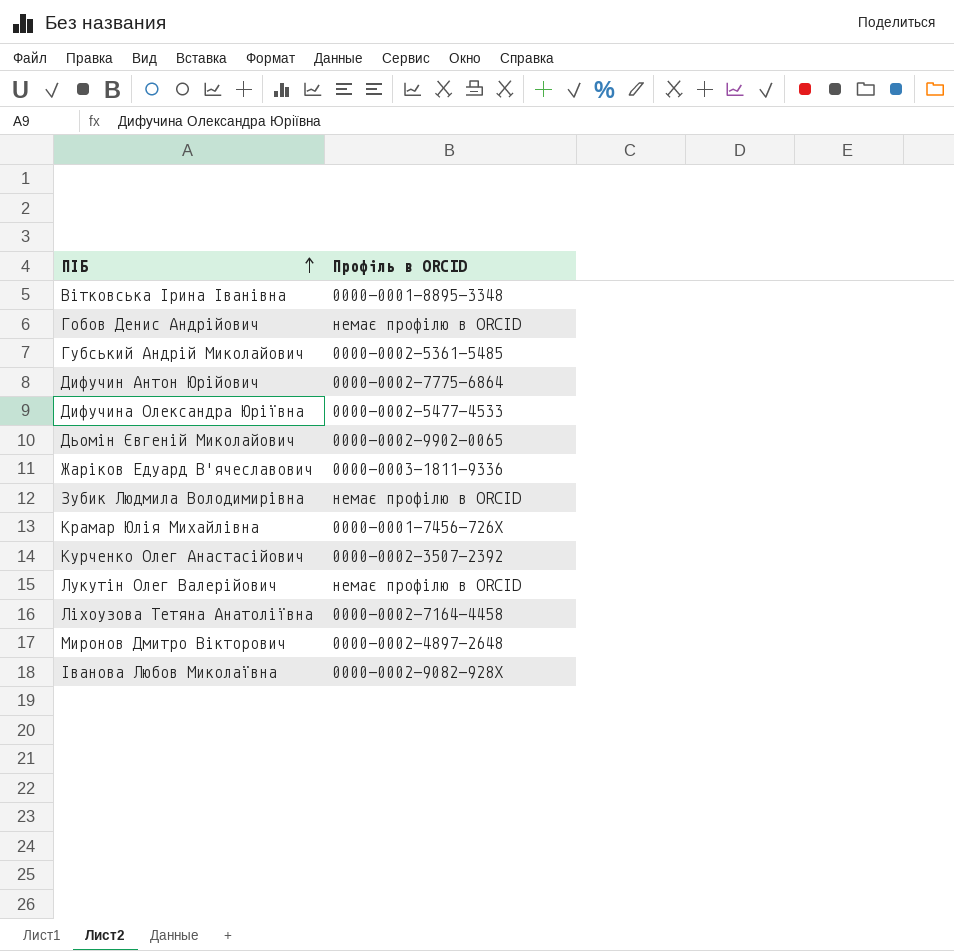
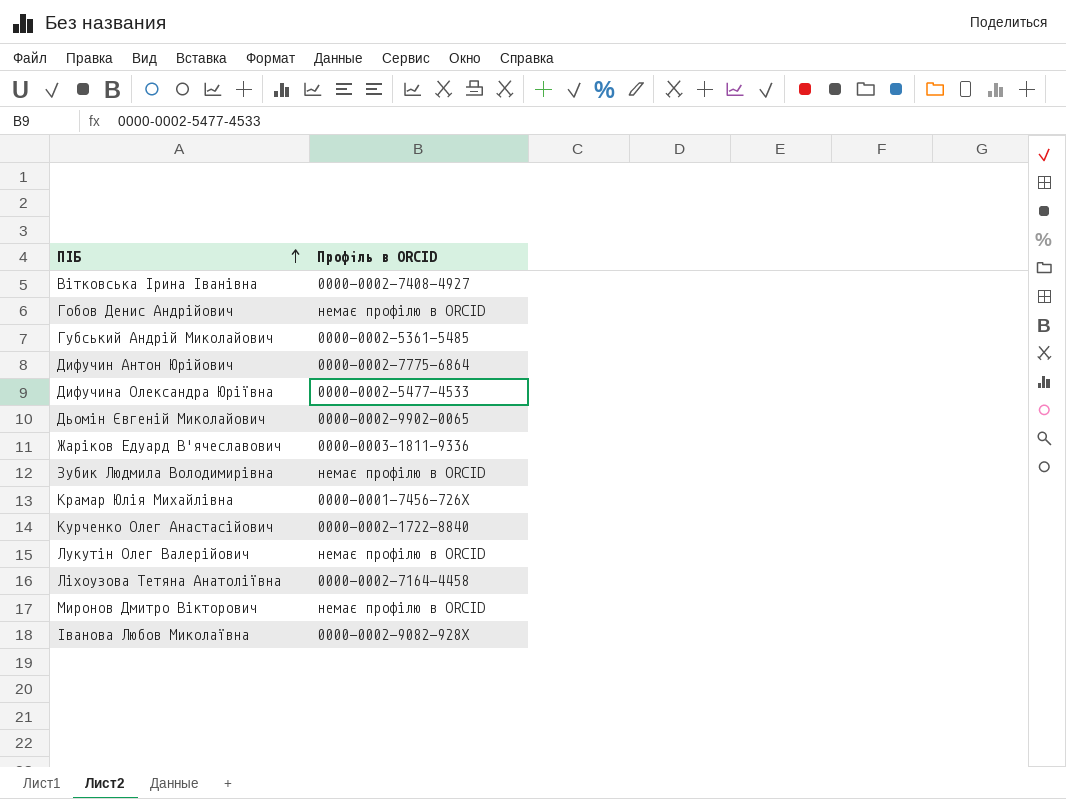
Вітковська Ірина Іванівна | Профіль в ORCID: 0000-0001-8895-3348 -> 0000-0002-7408-4927
Курченко Олег Анастасійович | Профіль в ORCID: 0000-0002-3507-2392 -> 0000-0002-1722-8840
Миронов Дмитро Вікторович | Профіль в ORCID: 0000-0002-4897-2648 -> немає профілю в ORCID

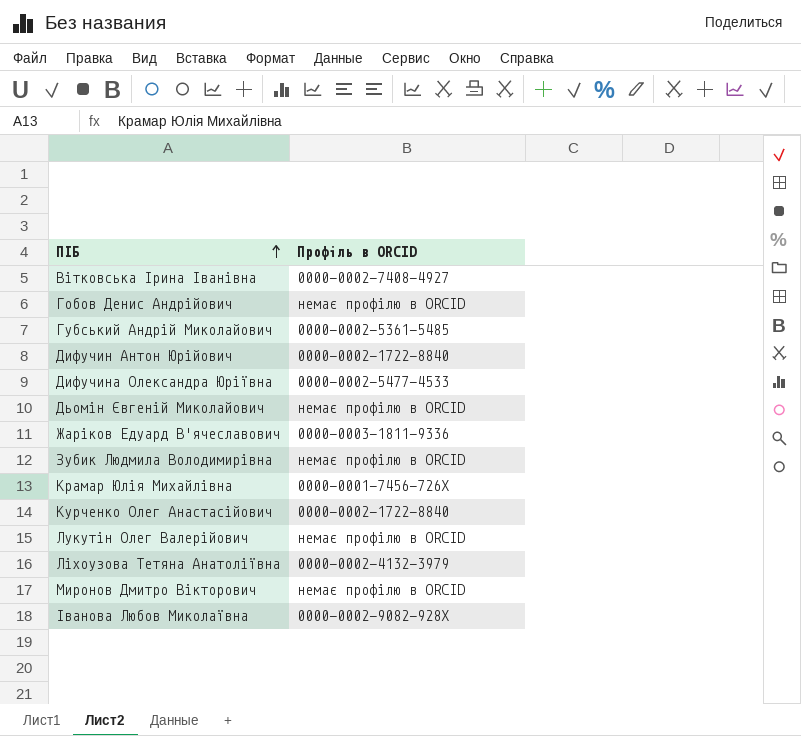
Дифучин Антон Юрійович | Профіль в ORCID: 0000-0002-7775-6864 -> 0000-0002-1722-8840
Дьомін Євгеній Миколайович | Профіль в ORCID: 0000-0002-9902-0065 -> немає профілю в ORCID
Ліхоузова Тетяна Анатоліївна | Профіль в ORCID: 0000-0002-7164-4458 -> 0000-0002-4132-3979

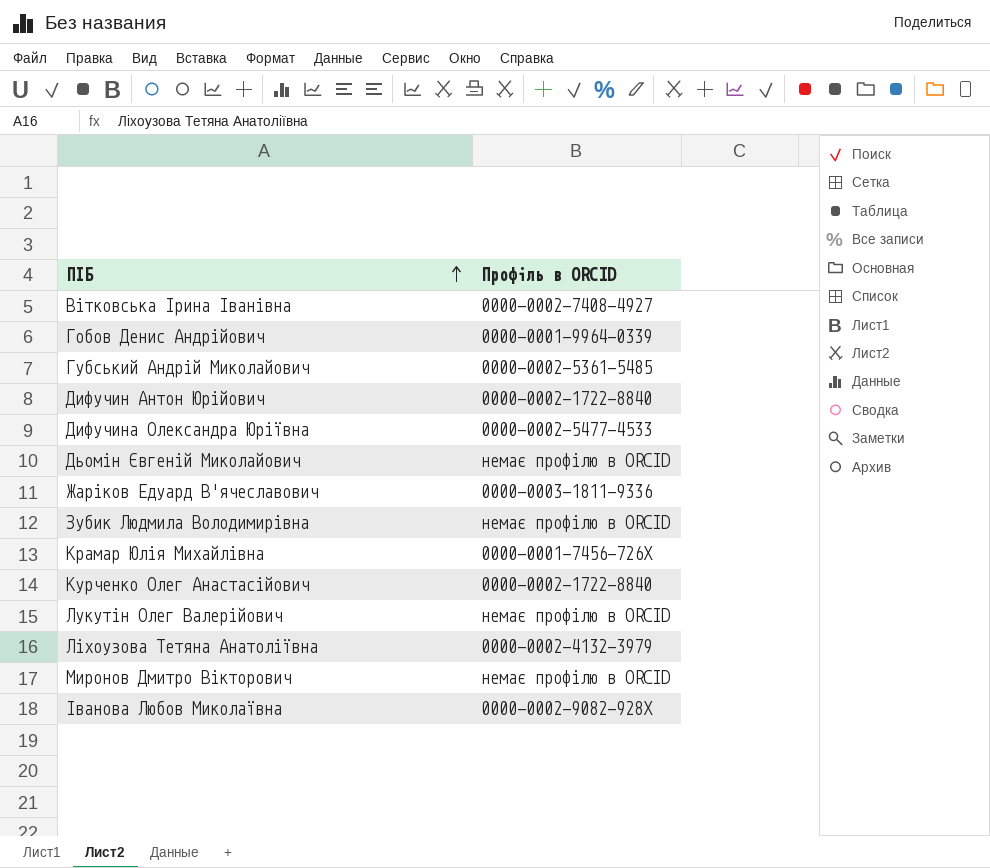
Гобов Денис Андрійович | Профіль в ORCID: немає профілю в ORCID -> 0000-0001-9964-0339

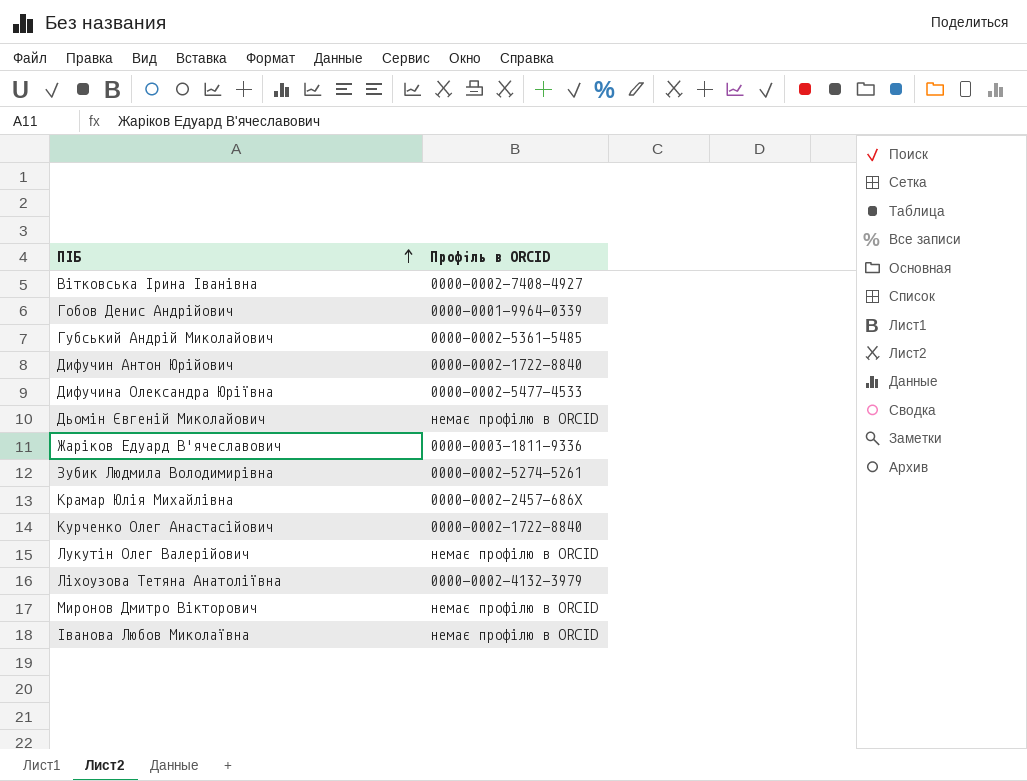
Зубик Людмила Володимирівна | Профіль в ORCID: немає профілю в ORCID -> 0000-0002-5274-5261
Крамар Юлія Михайлівна | Профіль в ORCID: 0000-0001-7456-726X -> 0000-0002-2457-686X
Іванова Любов Миколаївна | Профіль в ORCID: 0000-0002-9082-928X -> немає профілю в ORCID

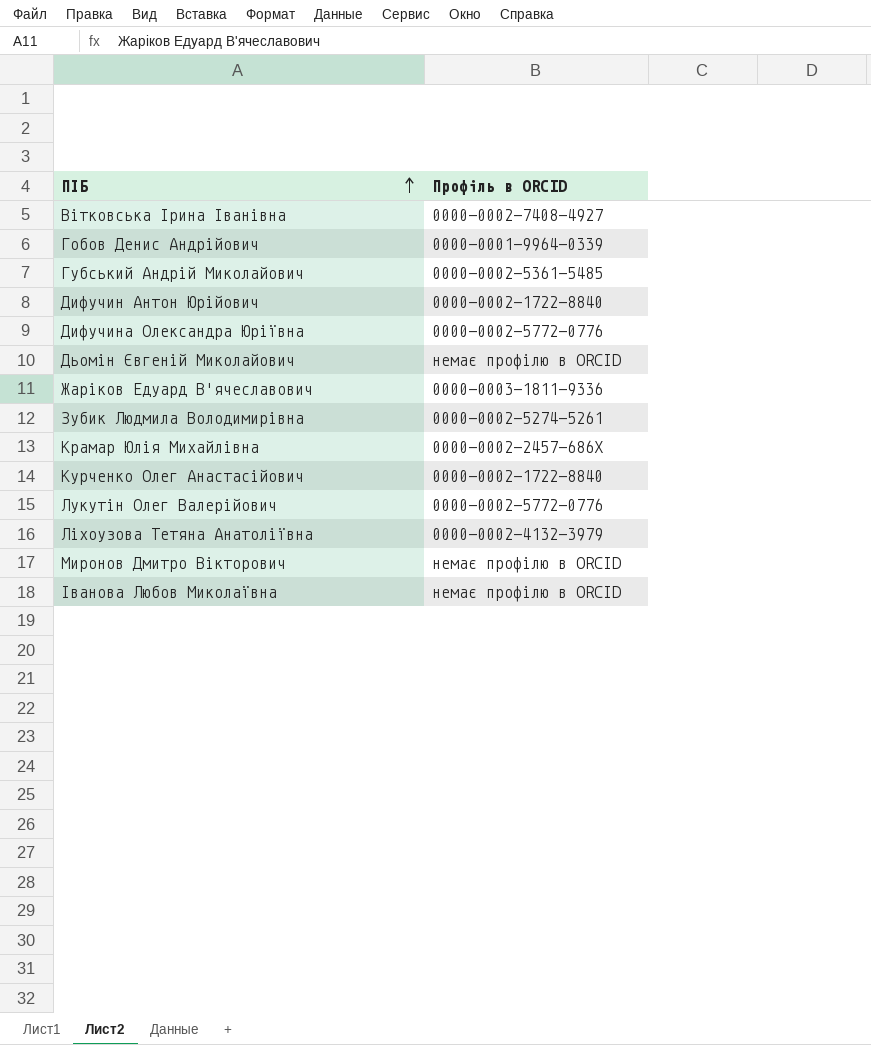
Дифучина Олександра Юріївна | Профіль в ORCID: 0000-0002-5477-4533 -> 0000-0002-5772-0776
Лукутін Олег Валерійович | Профіль в ORCID: немає профілю в ORCID -> 0000-0002-5772-0776

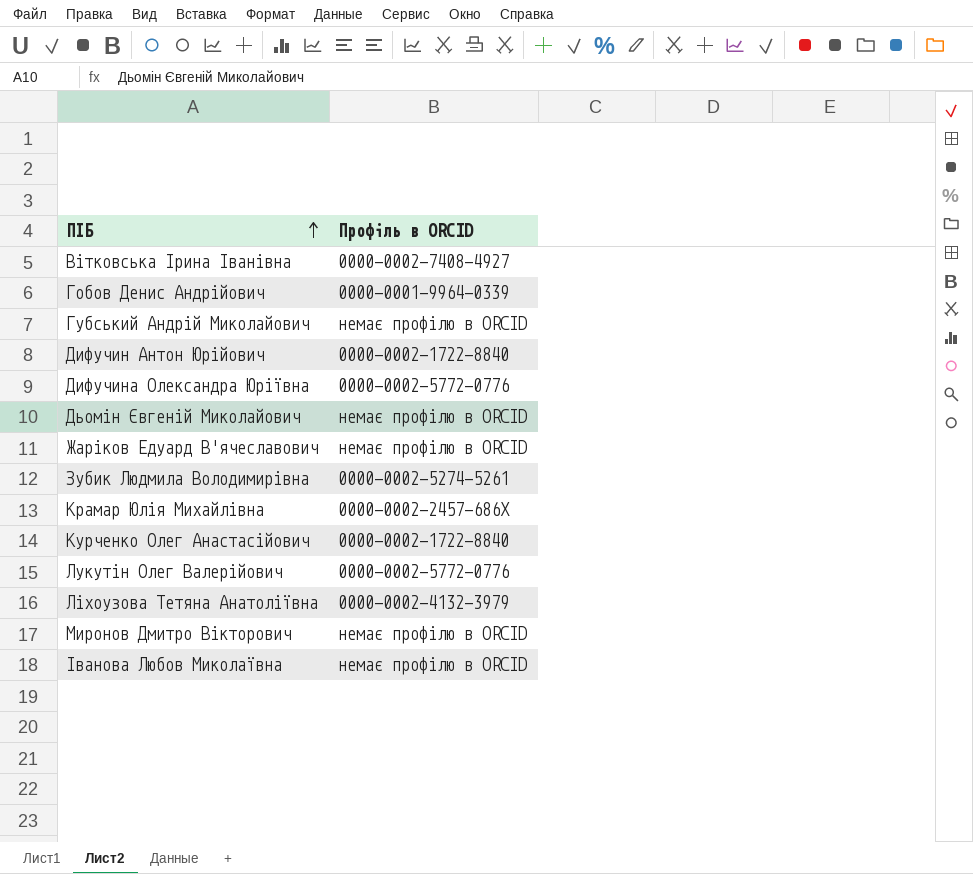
Губський Андрій Миколайович | Профіль в ORCID: 0000-0002-5361-5485 -> немає профілю в ORCID
Жаріков Едуард В'ячеславович | Профіль в ORCID: 0000-0003-1811-9336 -> немає профілю в ORCID

